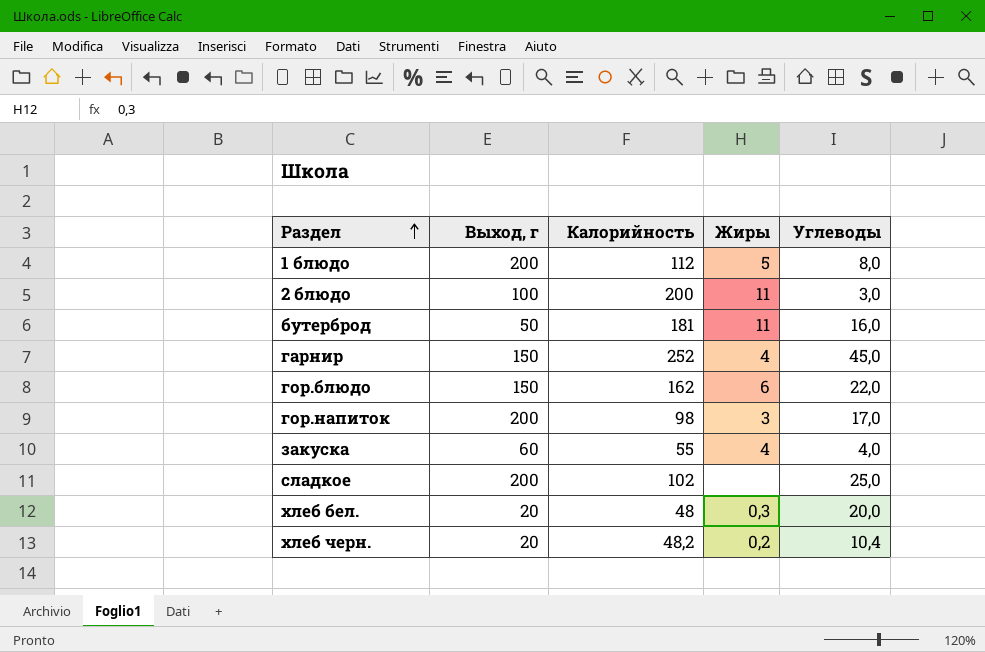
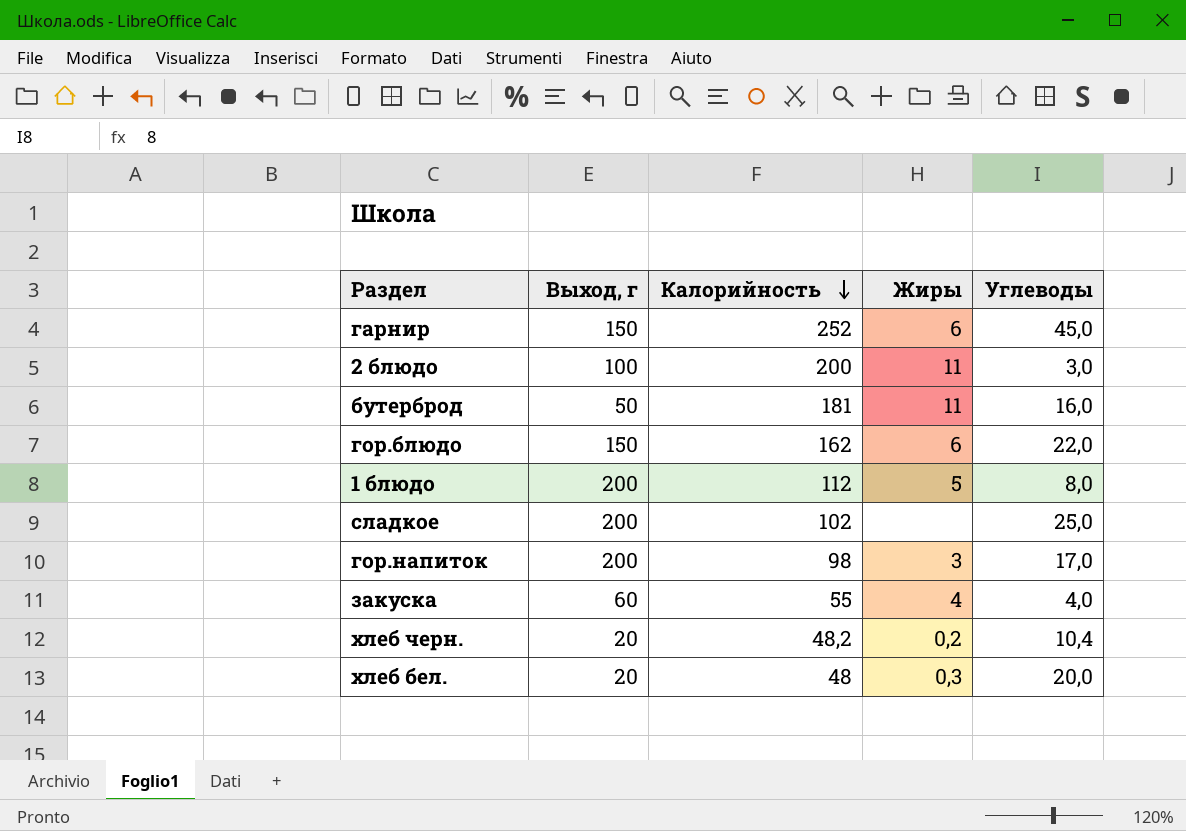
row order: Раздел ascending -> Калорийность descending
гарнир | Жиры: 4 -> 6

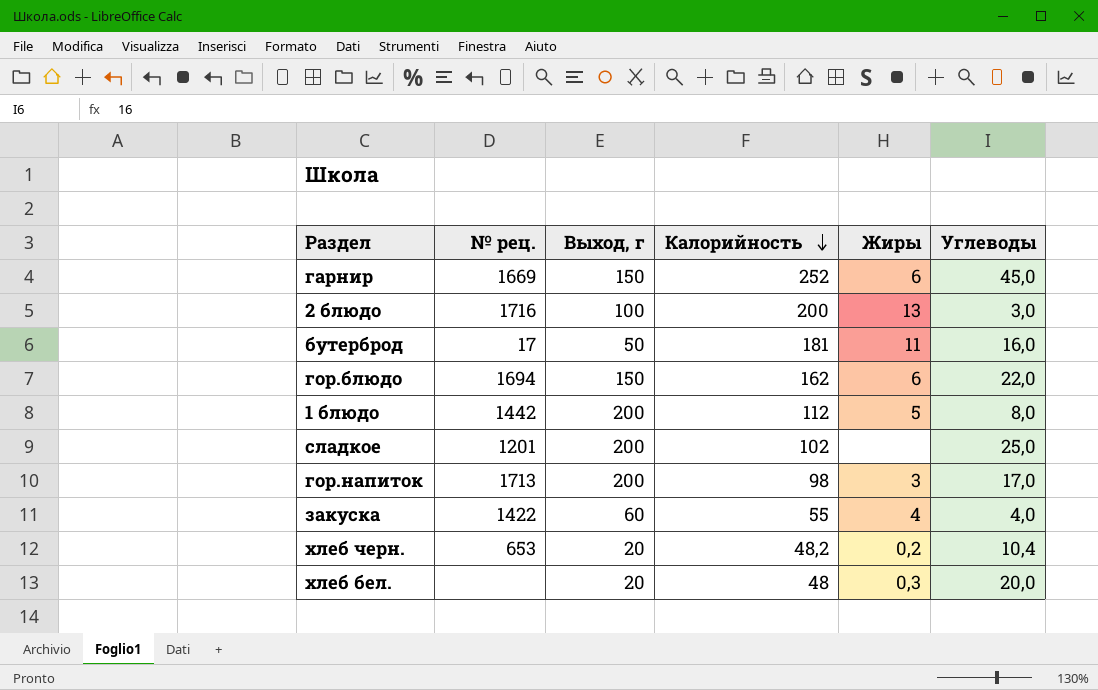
column № рец. | position: none -> 2
2 блюдо | Жиры: 11 -> 13

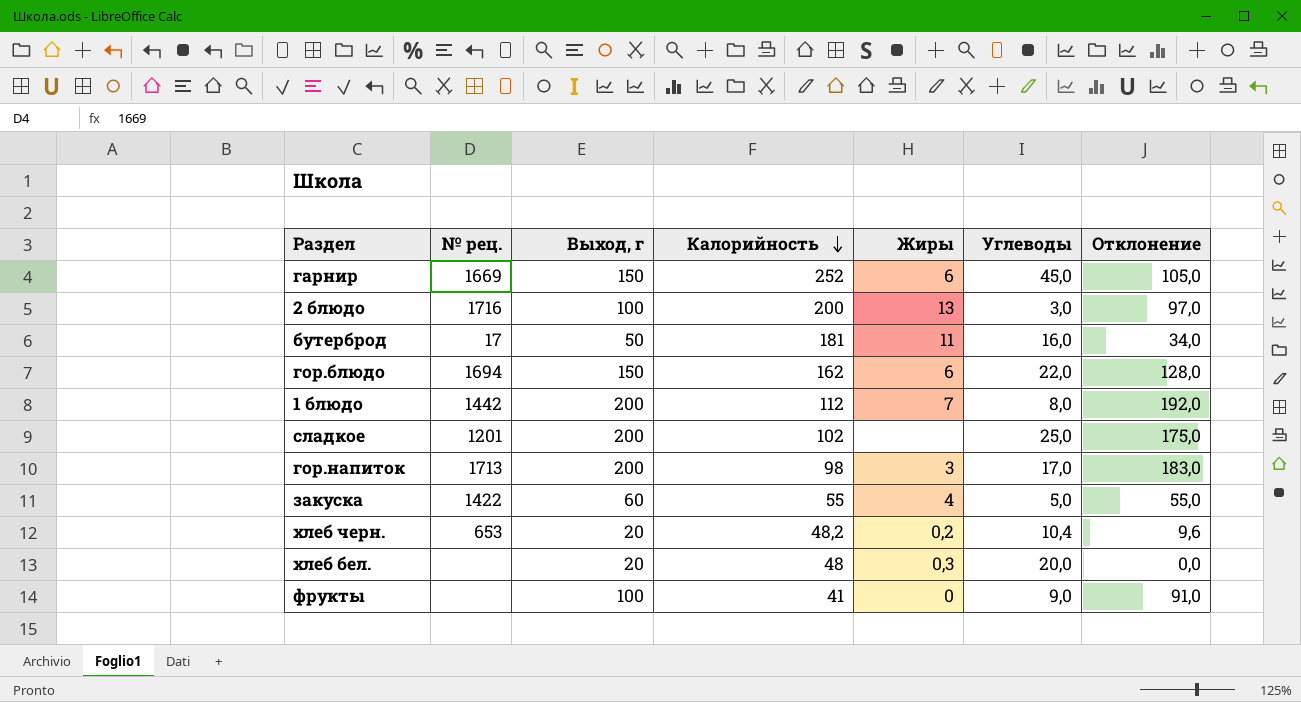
column Отклонение | formula: none -> [Выход, г] - [Углеводы]
1 блюдо | Жиры: 5 -> 7
закуска | Углеводы: 4,0 -> 5,0
row фрукты: none -> none | 100 | 41 | 0 | 9,0 | 91,0

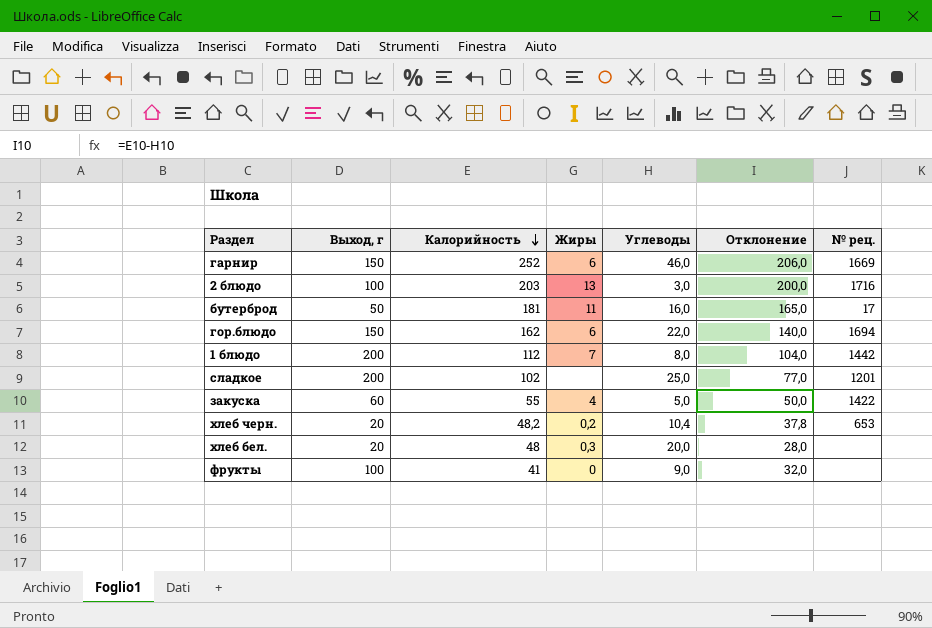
column Отклонение | formula: [Выход, г] - [Углеводы] -> [Калорийность] - [Углеводы]
column № рец. | position: 2 -> 7
row гор.напиток: 1713 | 200 | 98 | 3 | 17,0 | 183,0 -> none
гарнир | Углеводы: 45,0 -> 46,0
2 блюдо | Калорийность: 200 -> 203

